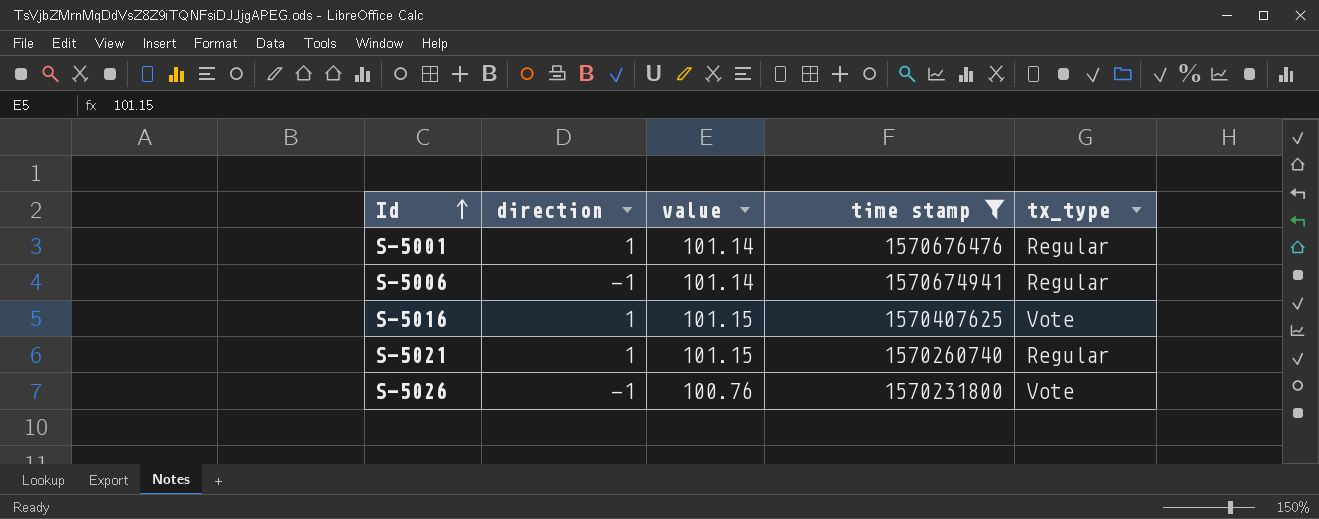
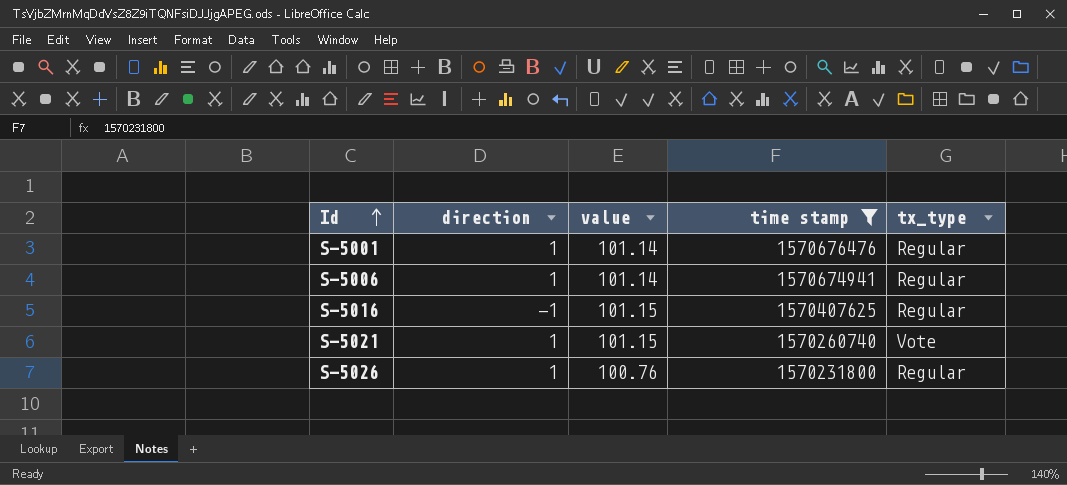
S-5006 | direction: -1 -> 1
S-5016 | direction: 1 -> -1
S-5016 | tx_type: Vote -> Regular
S-5021 | tx_type: Regular -> Vote
S-5026 | direction: -1 -> 1
S-5026 | tx_type: Vote -> Regular

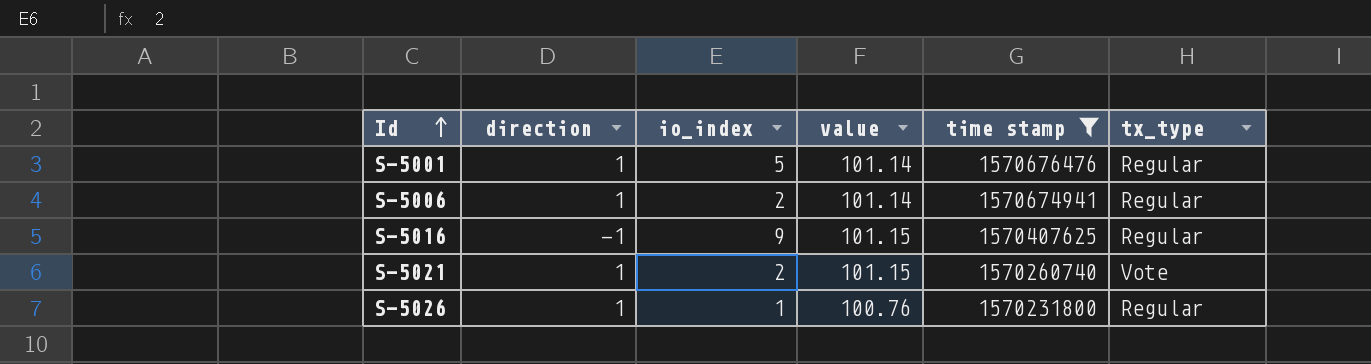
column io_index | position: none -> 3

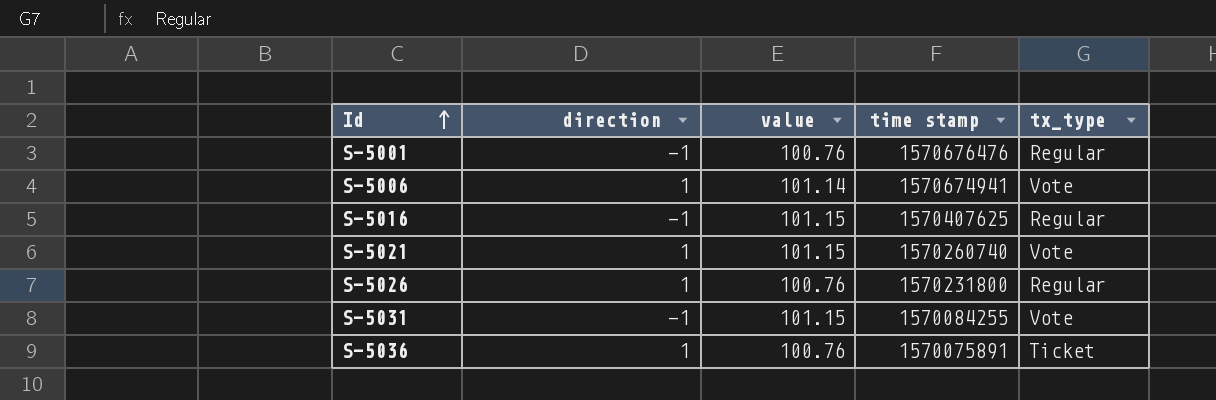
filter: time stamp >= 1570231800 -> none
column io_index | position: 3 -> none
S-5001 | direction: 1 -> -1
S-5001 | value: 101.14 -> 100.76
S-5006 | tx_type: Regular -> Vote

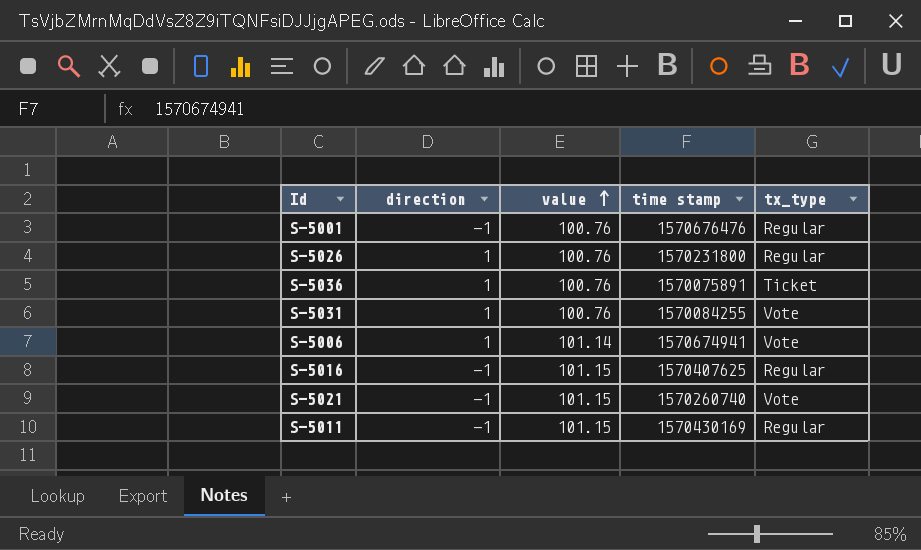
row order: Id ascending -> value ascending
S-5031 | direction: -1 -> 1
S-5031 | value: 101.15 -> 100.76
S-5021 | direction: 1 -> -1
row S-5011: none -> -1 | 101.15 | 1570430169 | Regular

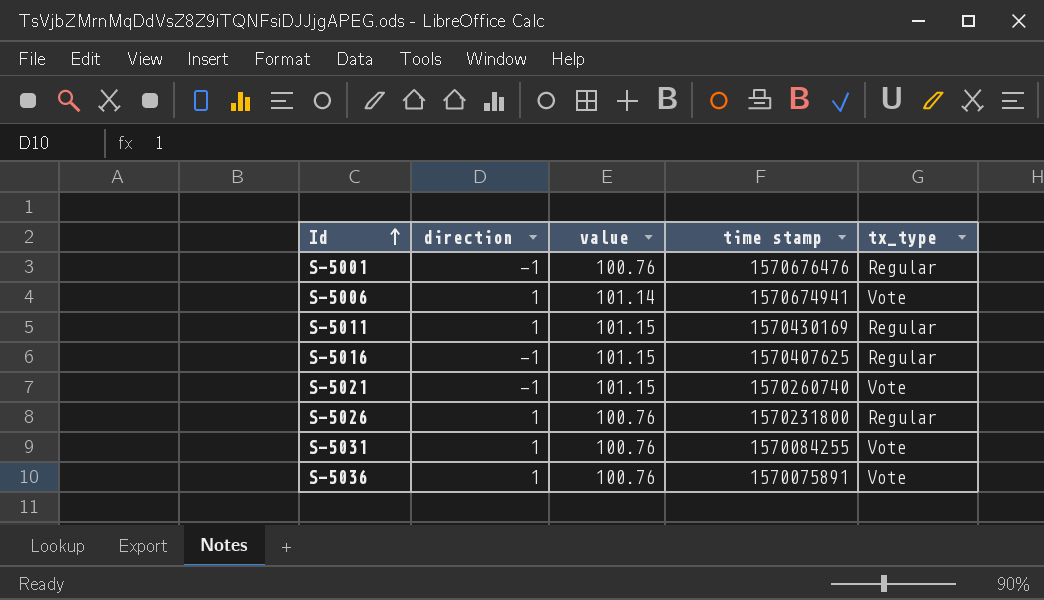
row order: value ascending -> Id ascending
S-5011 | direction: -1 -> 1
S-5036 | tx_type: Ticket -> Vote

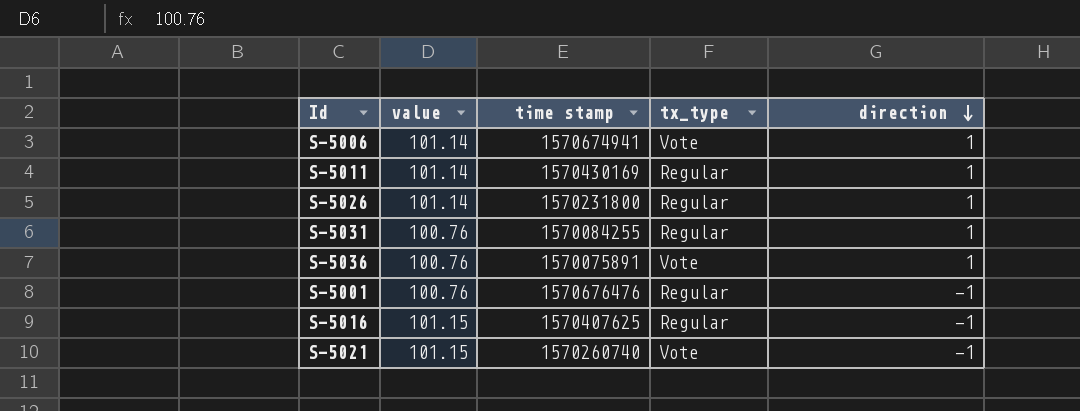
row order: Id ascending -> direction descending
column direction | position: 2 -> 5
S-5011 | value: 101.15 -> 101.14
S-5026 | value: 100.76 -> 101.14
S-5031 | tx_type: Vote -> Regular

